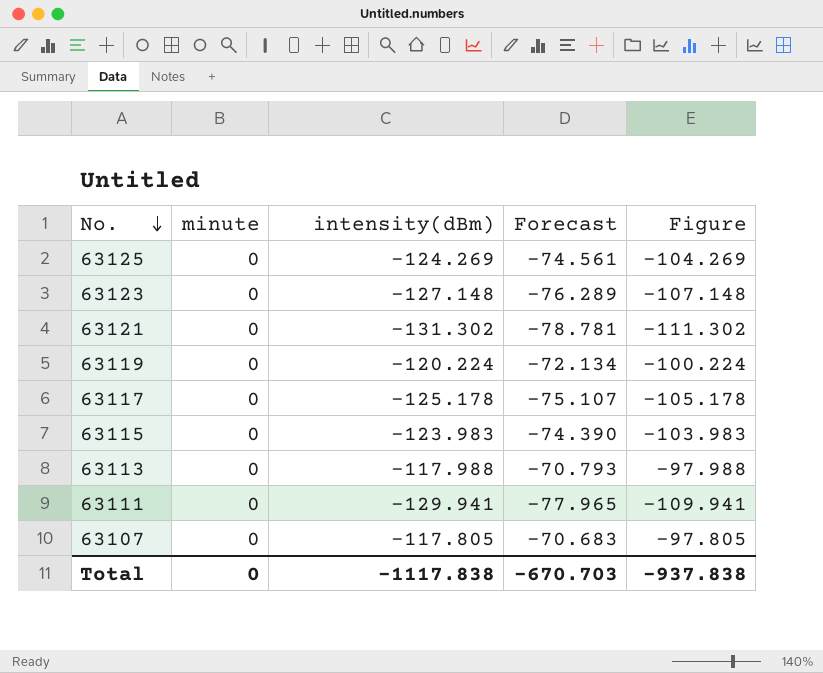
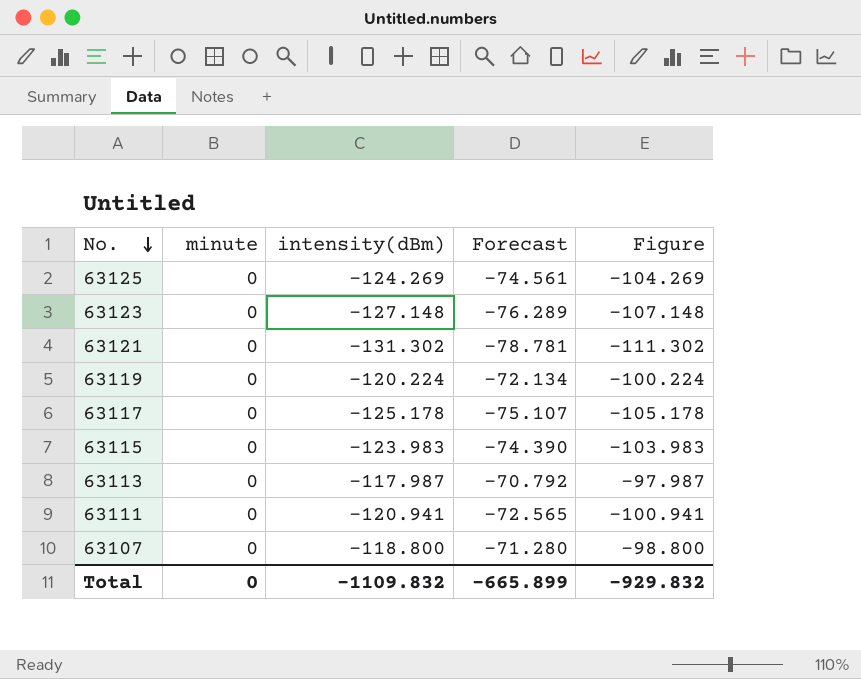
63113 | intensity(dBm): -117.988 -> -117.987
63113 | Forecast: -70.793 -> -70.792
63113 | Figure: -97.988 -> -97.987
63111 | intensity(dBm): -129.941 -> -120.941
63111 | Forecast: -77.965 -> -72.565
63111 | Figure: -109.941 -> -100.941
63107 | intensity(dBm): -117.805 -> -118.800
63107 | Forecast: -70.683 -> -71.280
63107 | Figure: -97.805 -> -98.800
Total | intensity(dBm): -1117.838 -> -1109.832
Total | Forecast: -670.703 -> -665.899
Total | Figure: -937.838 -> -929.832

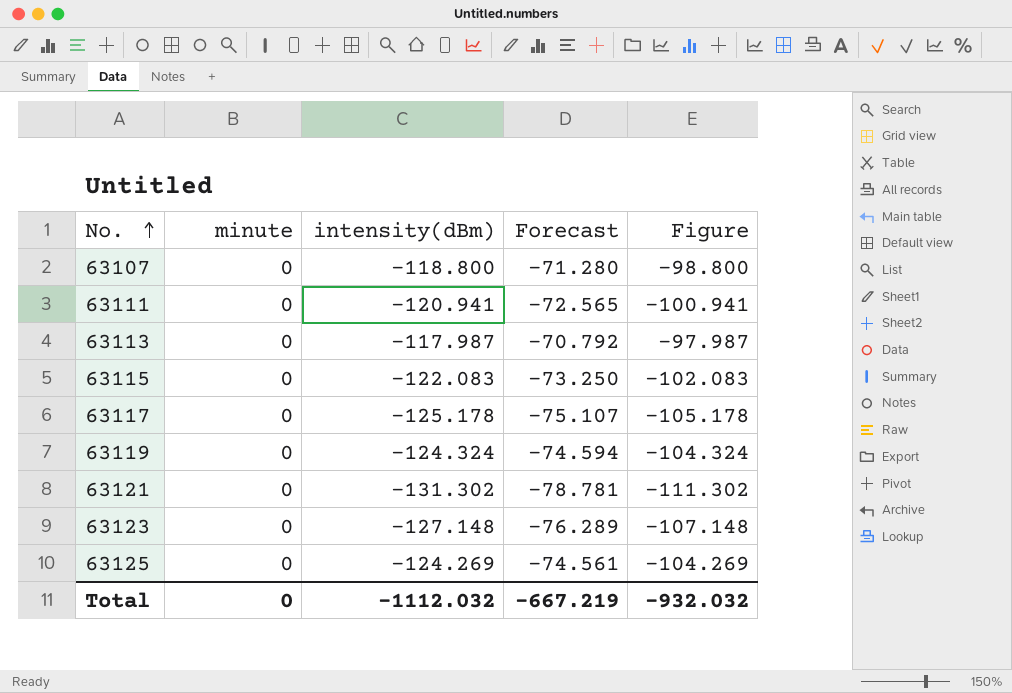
row order: No. descending -> No. ascending
63115 | intensity(dBm): -123.983 -> -122.083
63115 | Forecast: -74.390 -> -73.250
63115 | Figure: -103.983 -> -102.083
63119 | intensity(dBm): -120.224 -> -124.324
63119 | Forecast: -72.134 -> -74.594
63119 | Figure: -100.224 -> -104.324
Total | intensity(dBm): -1109.832 -> -1112.032
Total | Forecast: -665.899 -> -667.219
Total | Figure: -929.832 -> -932.032

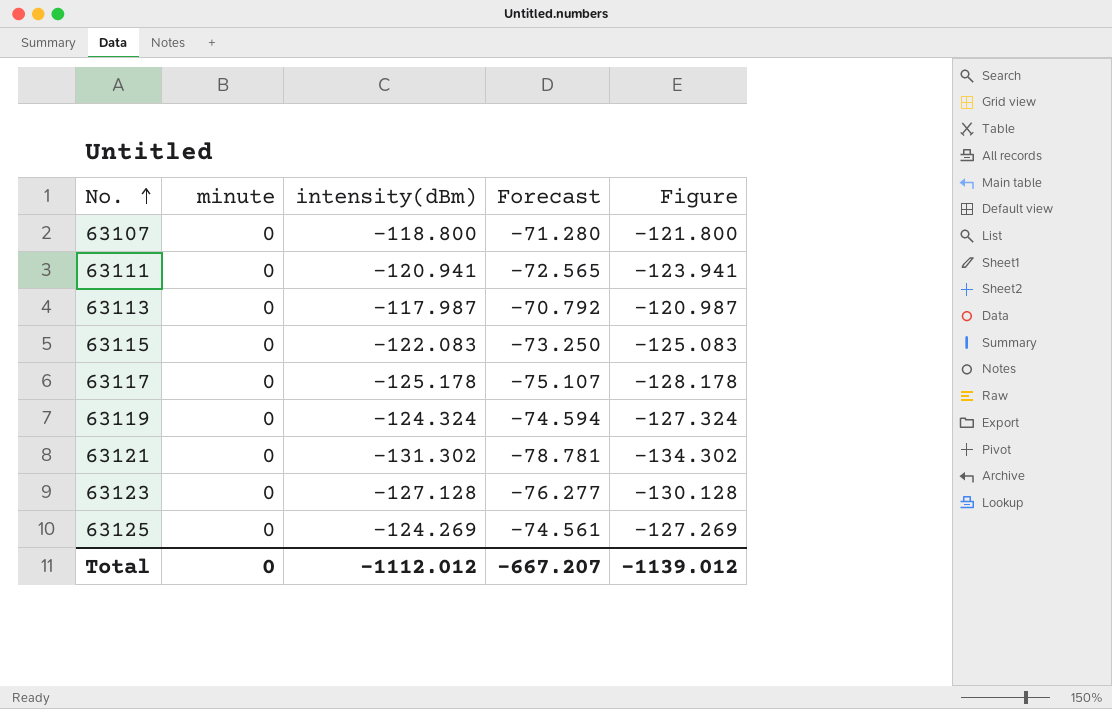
column Figure | formula: [intensity(dBm)] + 20 -> [intensity(dBm)] - 3
63123 | intensity(dBm): -127.148 -> -127.128
63123 | Forecast: -76.289 -> -76.277
Total | intensity(dBm): -1112.032 -> -1112.012
Total | Forecast: -667.219 -> -667.207
Total | Figure: -932.032 -> -1139.012

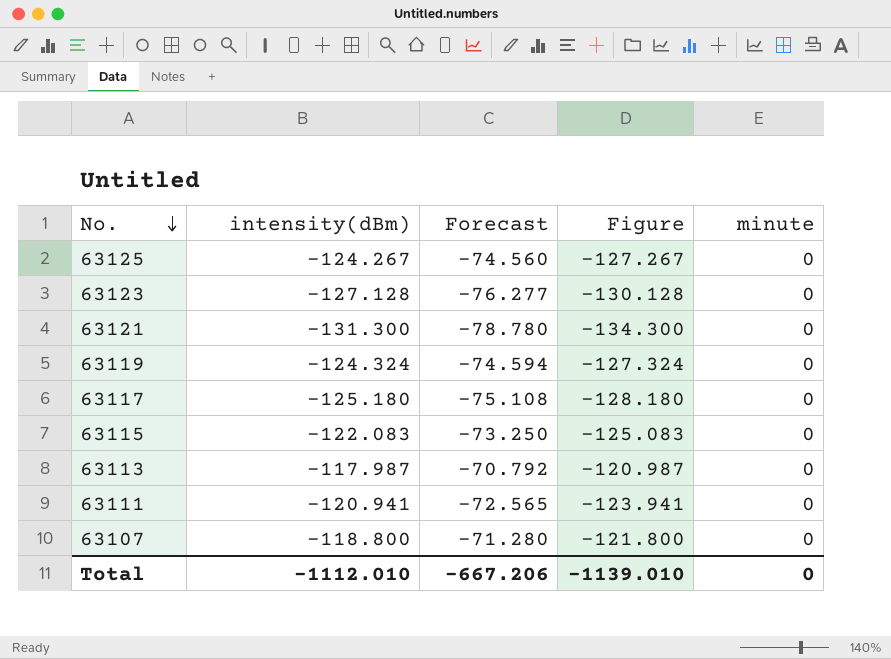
row order: No. ascending -> No. descending
column minute | position: 2 -> 5
63125 | intensity(dBm): -124.269 -> -124.267
63125 | Forecast: -74.561 -> -74.560
63125 | Figure: -127.269 -> -127.267
63121 | intensity(dBm): -131.302 -> -131.300
63121 | Forecast: -78.781 -> -78.780
63121 | Figure: -134.302 -> -134.300
63117 | intensity(dBm): -125.178 -> -125.180
63117 | Forecast: -75.107 -> -75.108
63117 | Figure: -128.178 -> -128.180
Total | intensity(dBm): -1112.012 -> -1112.010
Total | Forecast: -667.207 -> -667.206
Total | Figure: -1139.012 -> -1139.010

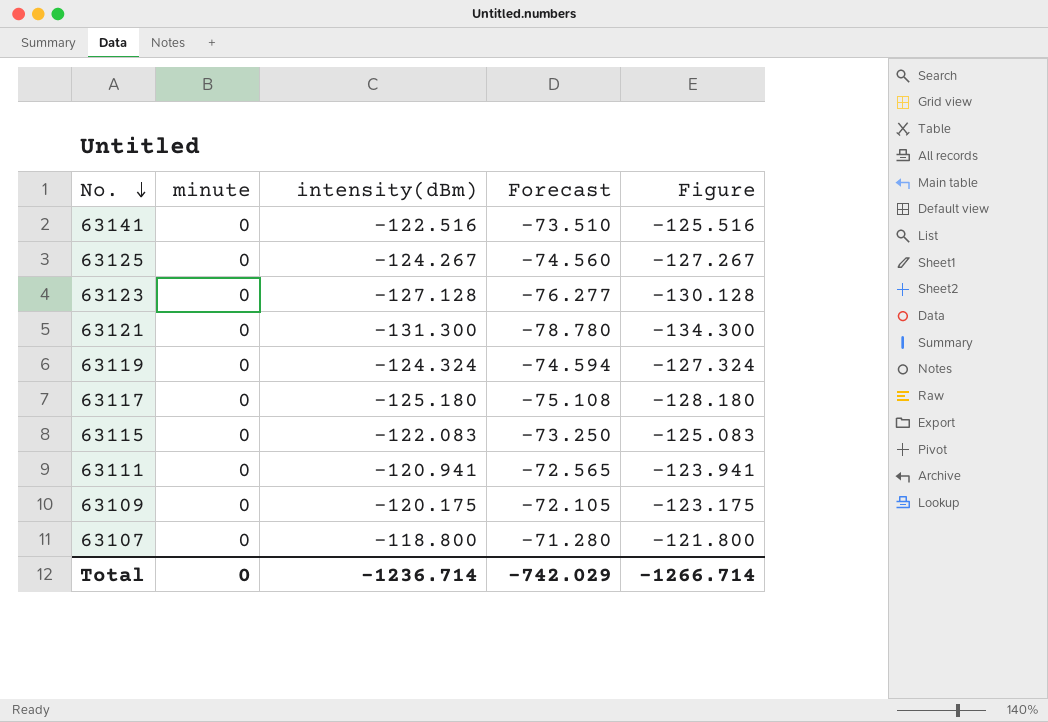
column minute | position: 5 -> 2
row 63113: -117.987 | -70.792 | -120.987 | 0 -> none
row 63141: none -> 0 | -122.516 | -73.510 | -125.516
row 63109: none -> 0 | -120.175 | -72.105 | -123.175
Total | intensity(dBm): -1112.010 -> -1236.714
Total | Forecast: -667.206 -> -742.029
Total | Figure: -1139.010 -> -1266.714

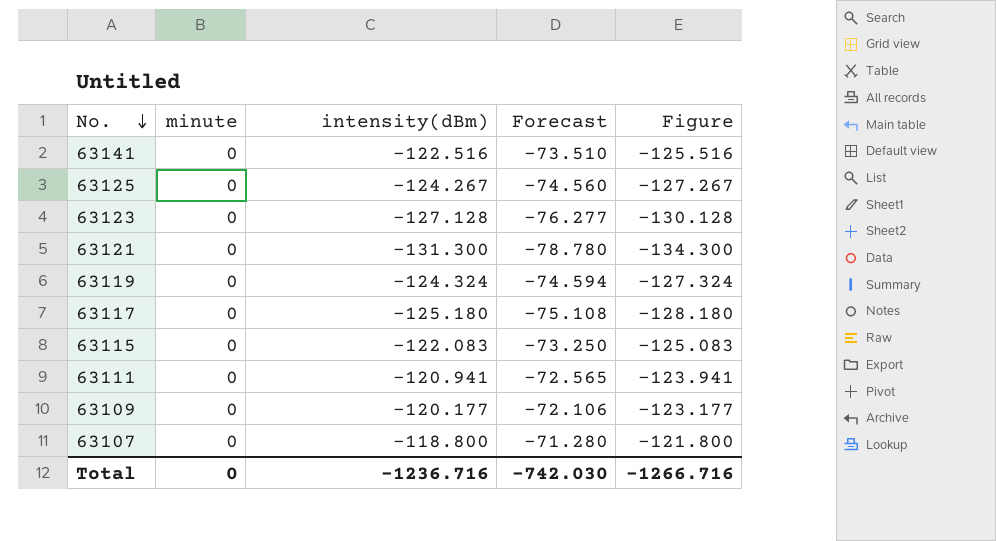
63109 | intensity(dBm): -120.175 -> -120.177
63109 | Forecast: -72.105 -> -72.106
63109 | Figure: -123.175 -> -123.177
Total | intensity(dBm): -1236.714 -> -1236.716
Total | Forecast: -742.029 -> -742.030
Total | Figure: -1266.714 -> -1266.716

